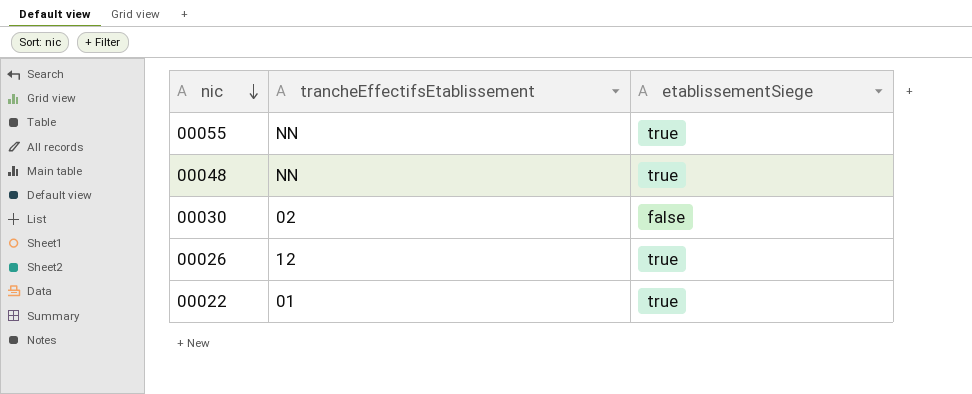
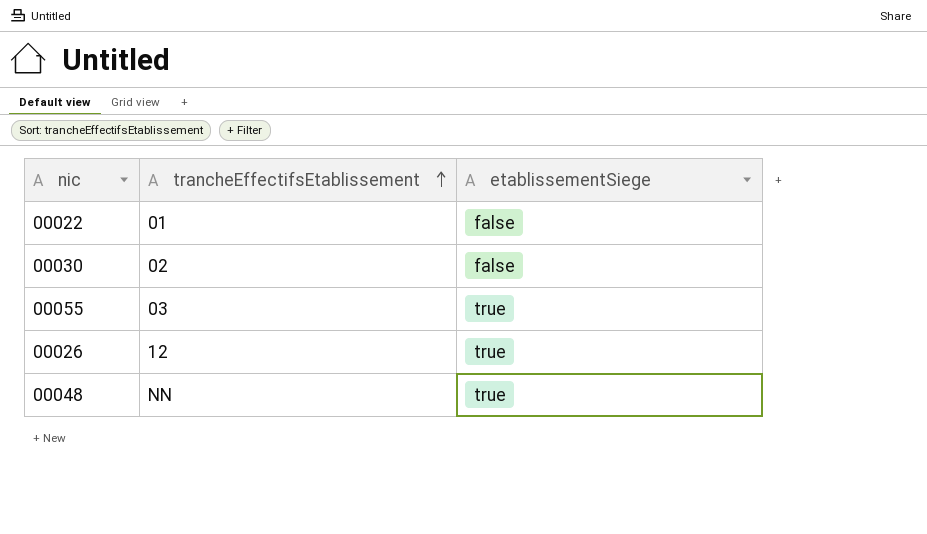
row order: nic descending -> trancheEffectifsEtablissement ascending
00022 | etablissementSiege: true -> false
00055 | trancheEffectifsEtablissement: NN -> 03

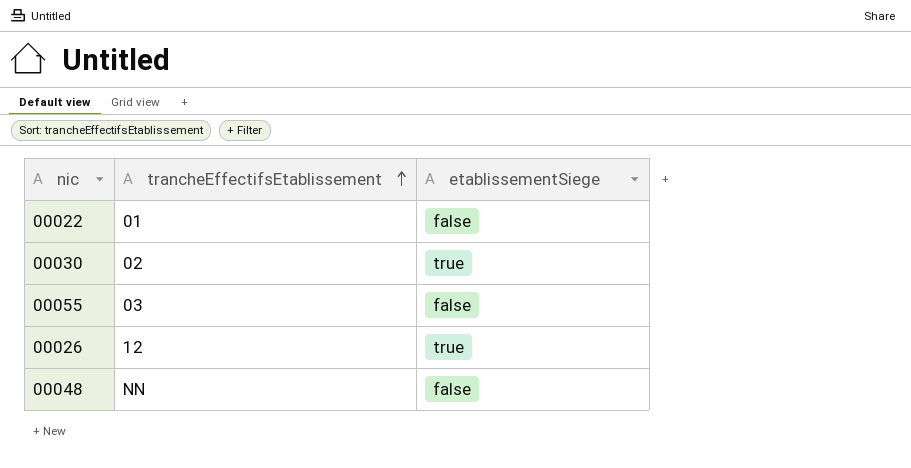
00030 | etablissementSiege: false -> true
00055 | etablissementSiege: true -> false
00048 | etablissementSiege: true -> false

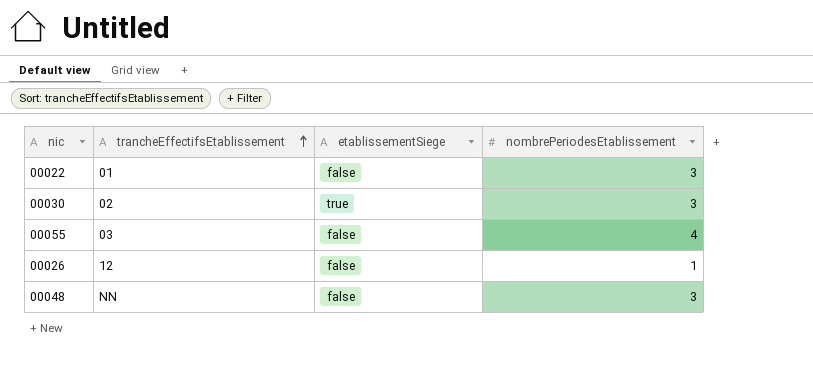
column nombrePeriodesEtablissement | position: none -> 4
00026 | etablissementSiege: true -> false

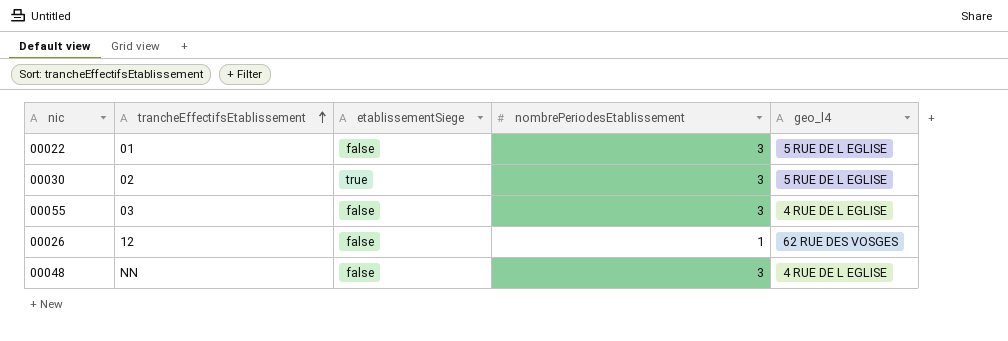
column geo_l4 | position: none -> 5
00055 | nombrePeriodesEtablissement: 4 -> 3

